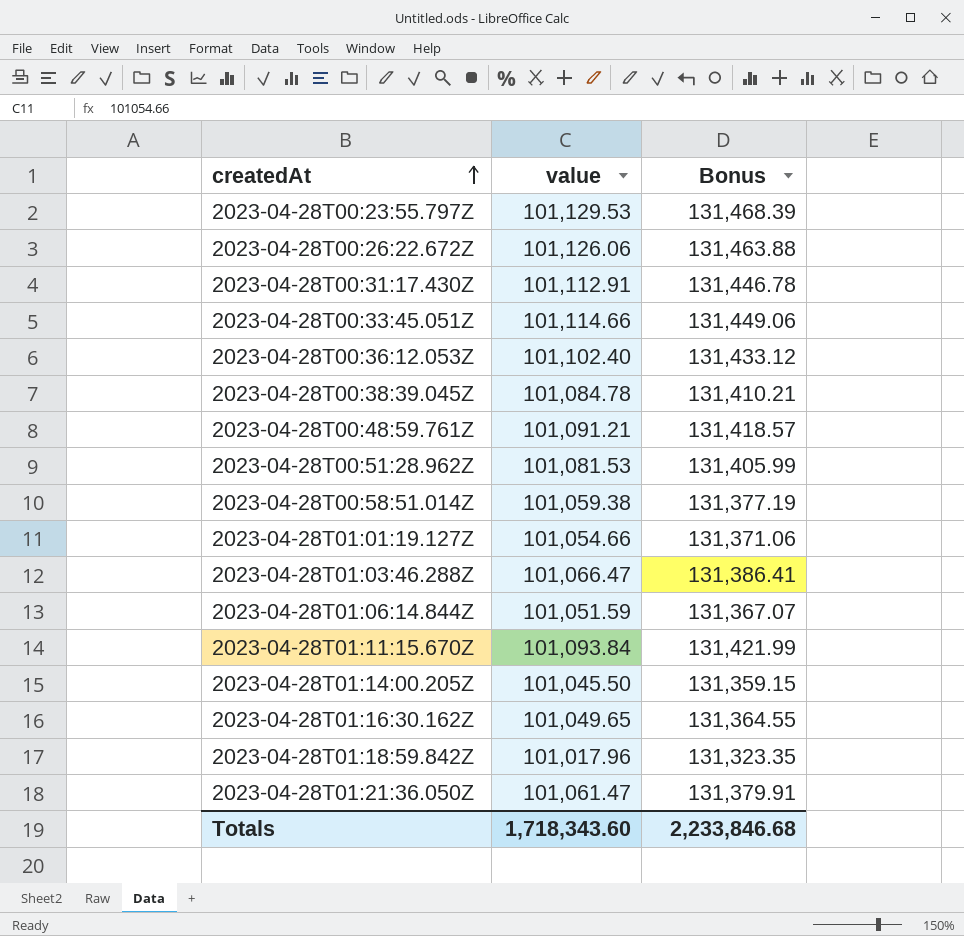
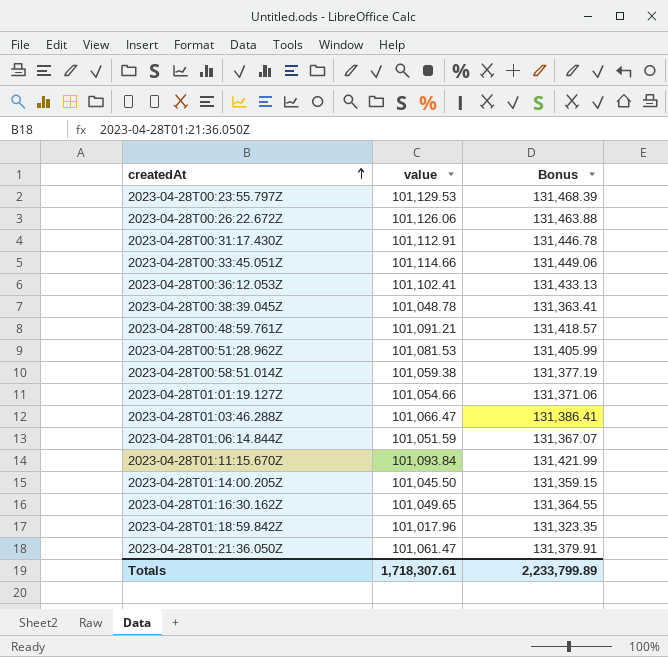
2023-04-28T00:36:12.053Z | value: 101,102.40 -> 101,102.41
2023-04-28T00:36:12.053Z | Bonus: 131,433.12 -> 131,433.13
2023-04-28T00:38:39.045Z | value: 101,084.78 -> 101,048.78
2023-04-28T00:38:39.045Z | Bonus: 131,410.21 -> 131,363.41
Totals | value: 1,718,343.60 -> 1,718,307.61
Totals | Bonus: 2,233,846.68 -> 2,233,799.89

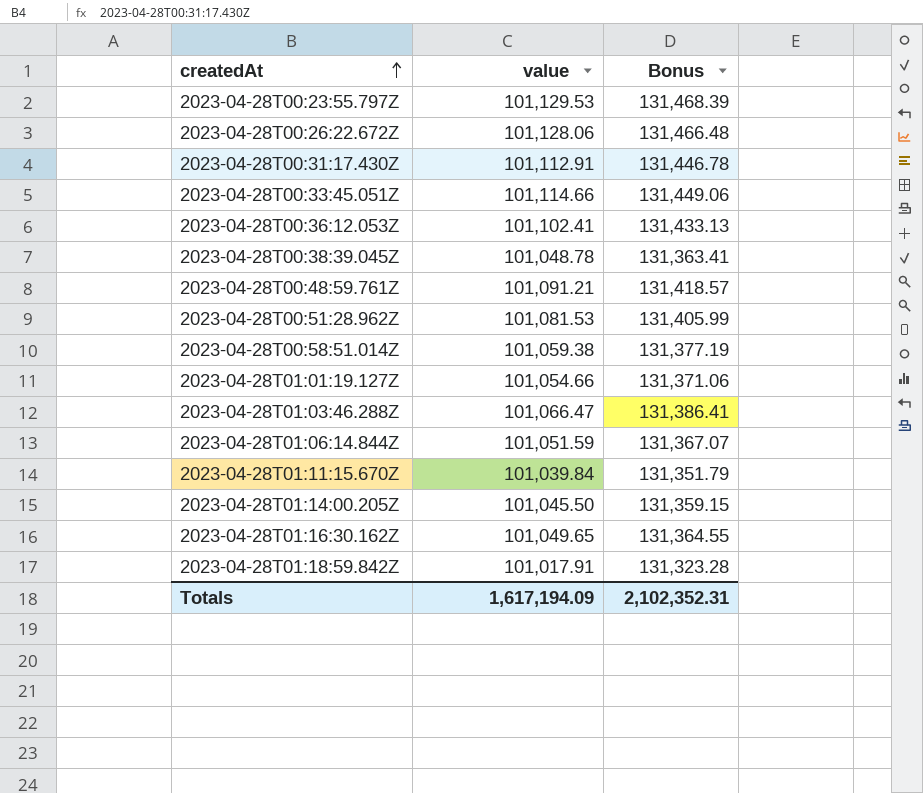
row 2023-04-28T01:21:36.050Z: 101,061.47 | 131,379.91 -> none
2023-04-28T00:26:22.672Z | value: 101,126.06 -> 101,128.06
2023-04-28T00:26:22.672Z | Bonus: 131,463.88 -> 131,466.48
2023-04-28T01:11:15.670Z | value: 101,093.84 -> 101,039.84
2023-04-28T01:11:15.670Z | Bonus: 131,421.99 -> 131,351.79
2023-04-28T01:18:59.842Z | value: 101,017.96 -> 101,017.91
2023-04-28T01:18:59.842Z | Bonus: 131,323.35 -> 131,323.28
Totals | value: 1,718,307.61 -> 1,617,194.09
Totals | Bonus: 2,233,799.89 -> 2,102,352.31

